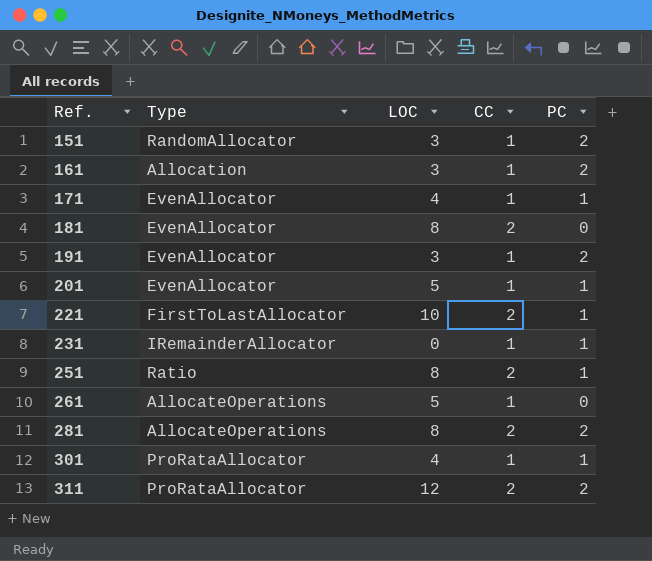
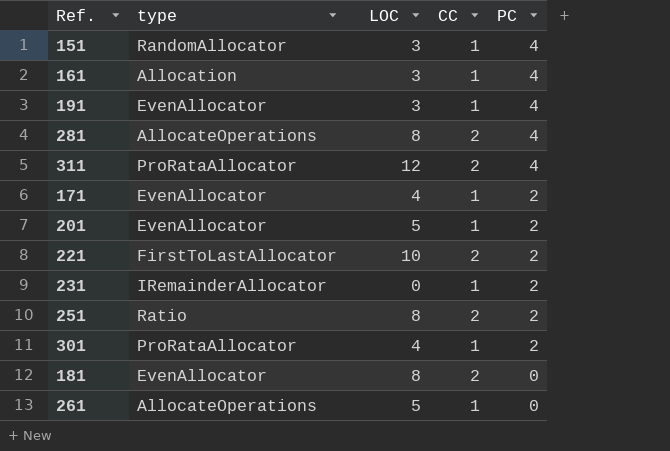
row order: Ref. ascending -> PC descending
column name: Type -> type
151 | PC: 2 -> 4
161 | PC: 2 -> 4
191 | PC: 2 -> 4
281 | PC: 2 -> 4
311 | PC: 2 -> 4
171 | PC: 1 -> 2
201 | PC: 1 -> 2
221 | PC: 1 -> 2
231 | PC: 1 -> 2
251 | PC: 1 -> 2
301 | PC: 1 -> 2

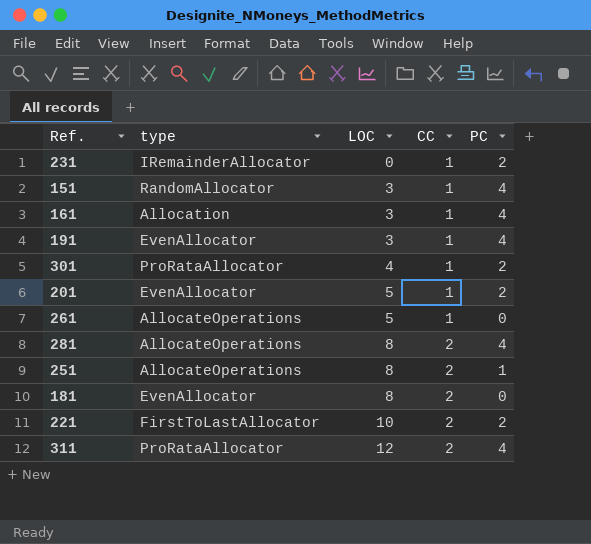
row order: PC descending -> LOC ascending
row 171: EvenAllocator | 4 | 1 | 2 -> none
251 | type: Ratio -> AllocateOperations
251 | PC: 2 -> 1

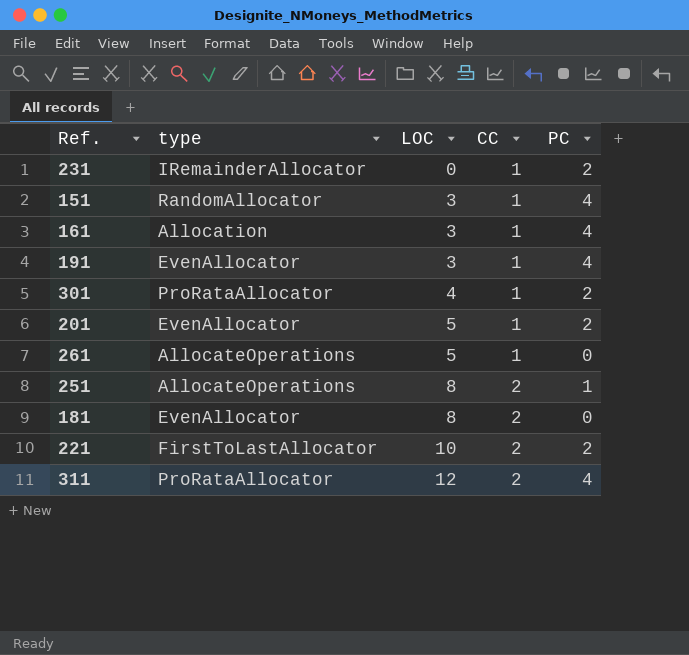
row 281: AllocateOperations | 8 | 2 | 4 -> none

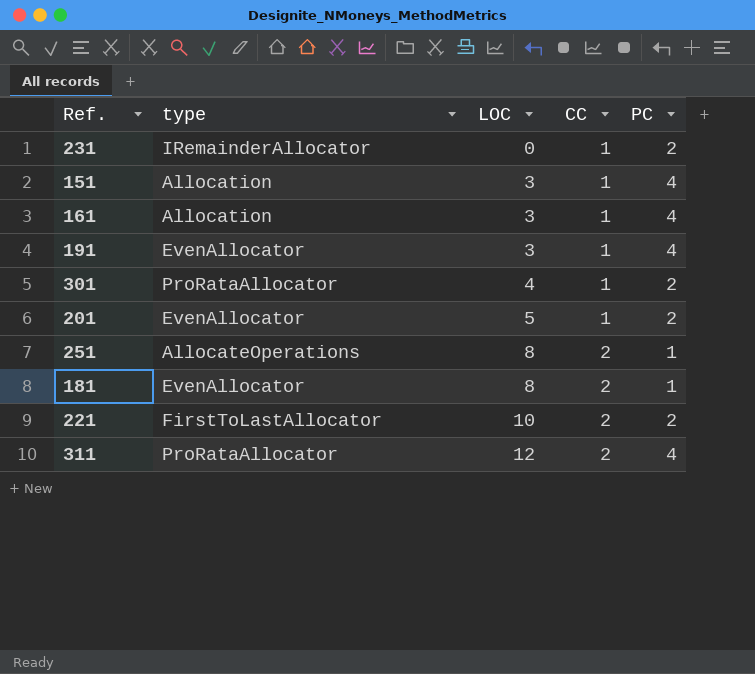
row 261: AllocateOperations | 5 | 1 | 0 -> none
151 | type: RandomAllocator -> Allocation
181 | PC: 0 -> 1

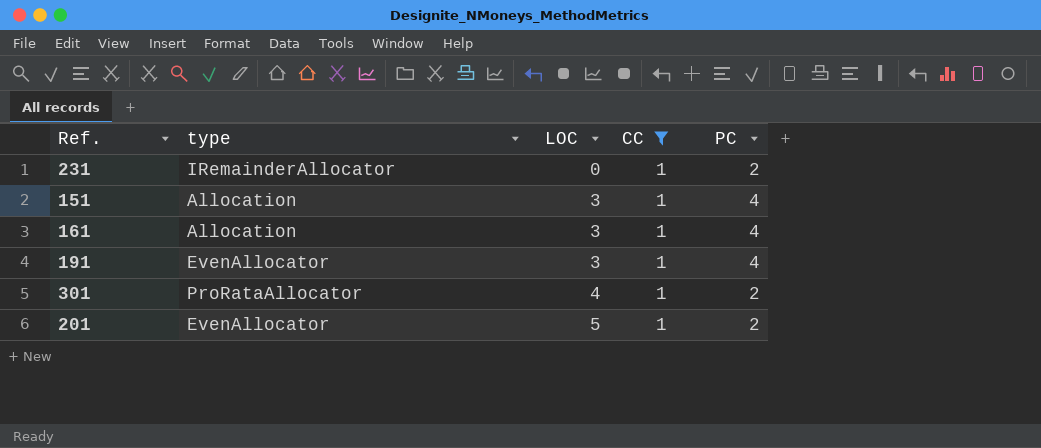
filter: none -> CC = 1

